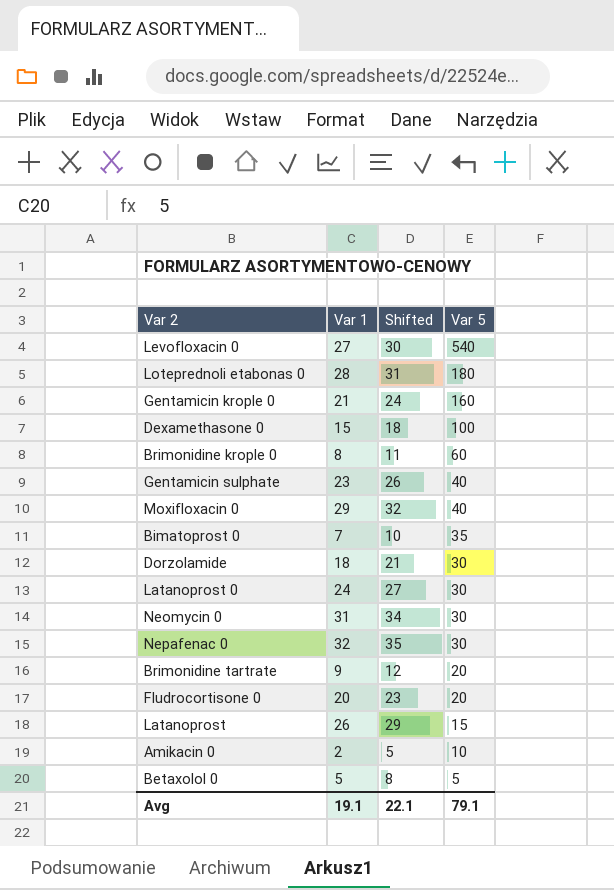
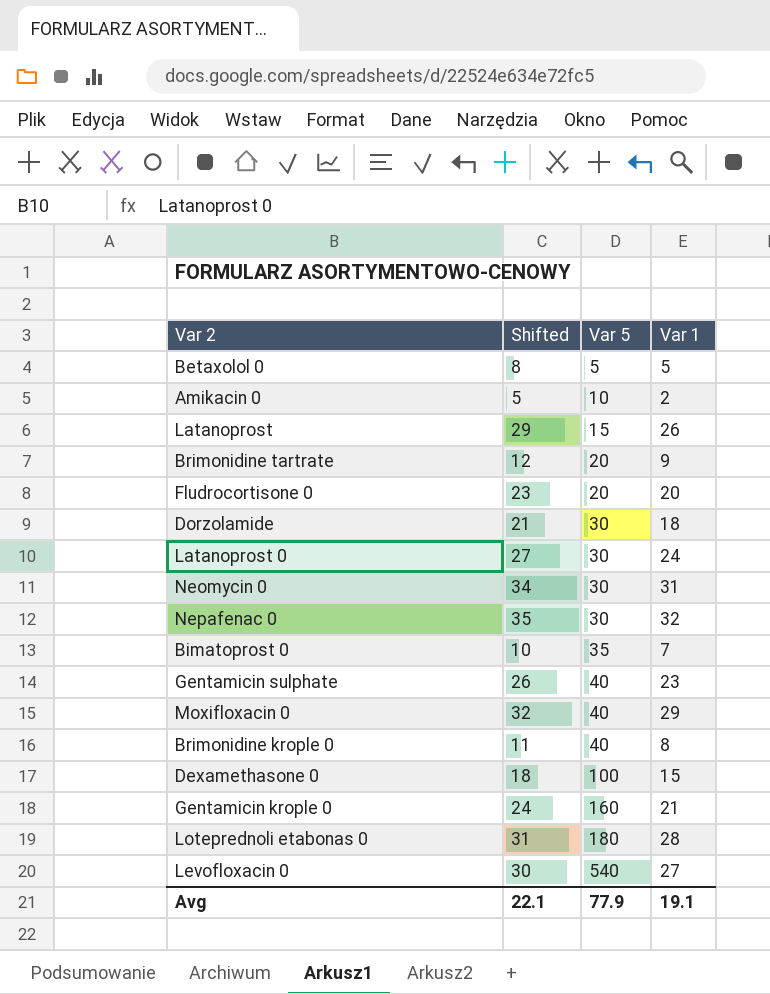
row order: Var 5 descending -> Var 5 ascending
column Var 1 | position: 2 -> 4
Brimonidine krople 0 | Var 5: 60 -> 40
Avg | Var 5: 79.1 -> 77.9

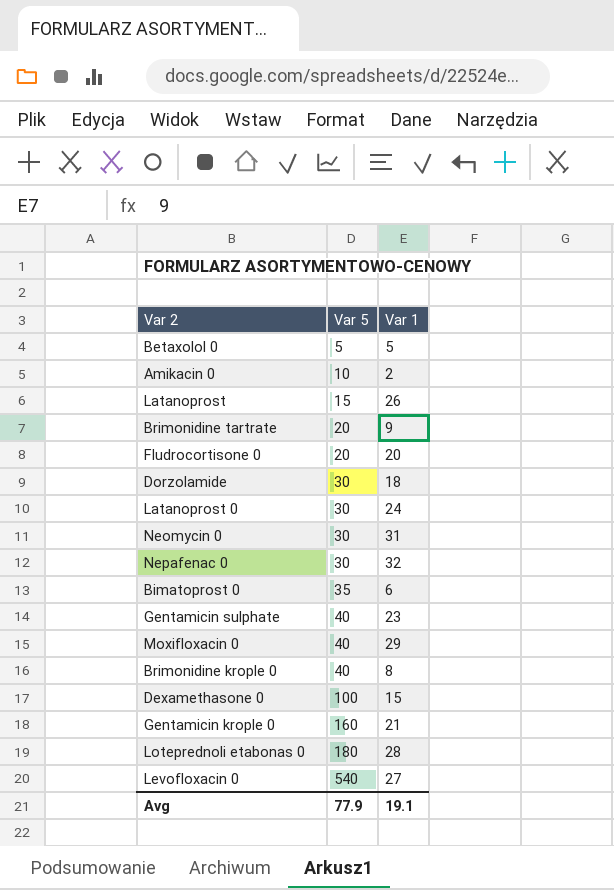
column Shifted | formula: [Var 1] + 3 -> none
Bimatoprost 0 | Var 1: 7 -> 6

